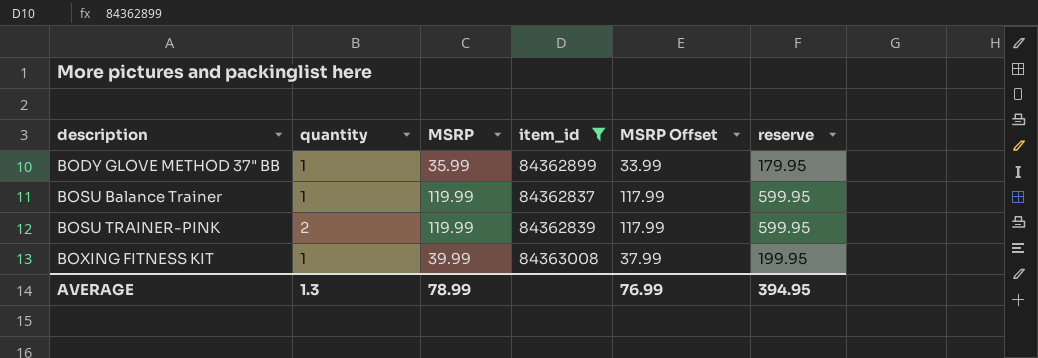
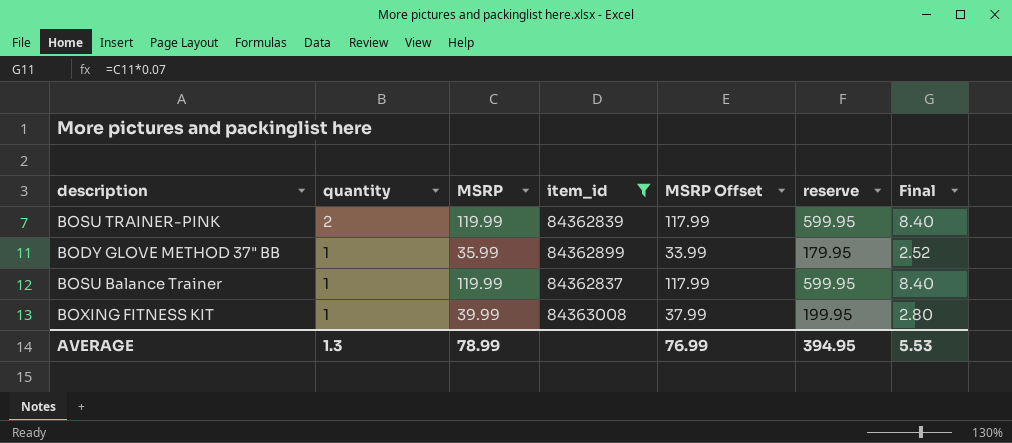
row order: description ascending -> quantity descending
column Final | formula: none -> [MSRP] * 0.07

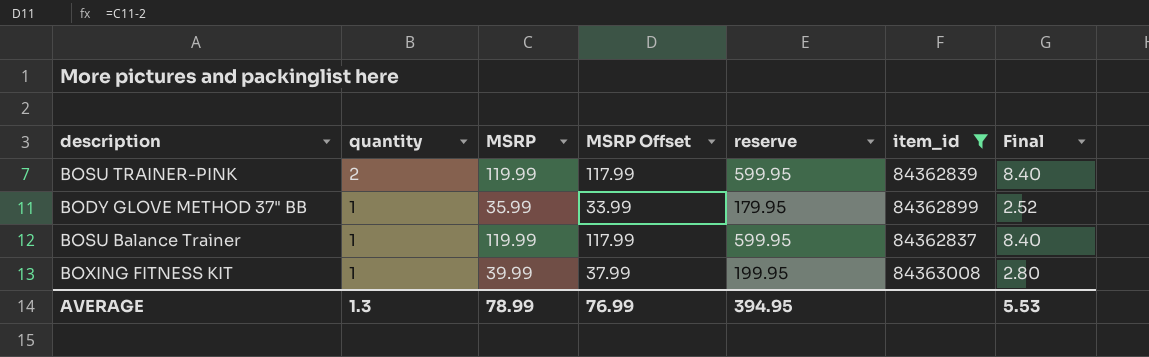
column item_id | position: 4 -> 6

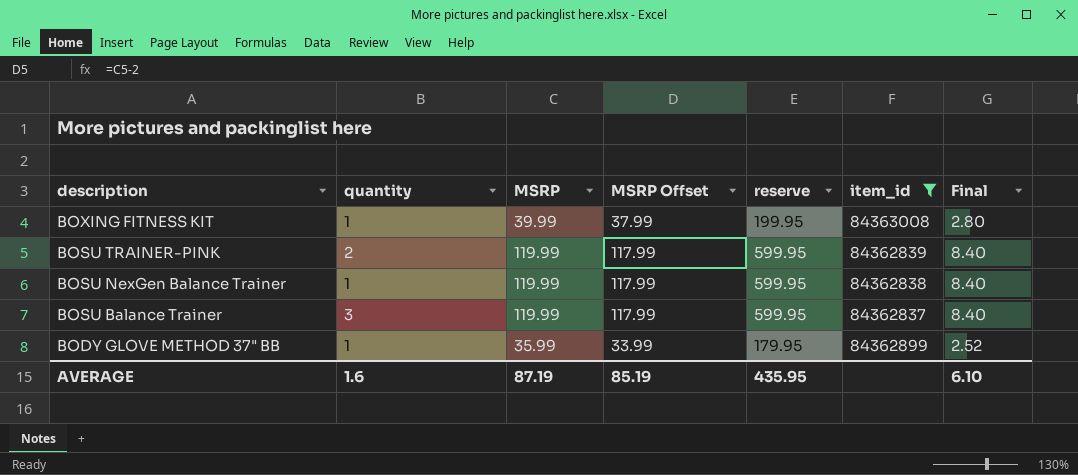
row order: quantity descending -> description descending
row BOSU NexGen Balance Trainer: none -> 1 | 119.99 | 117.99 | 599.95 | 84362838 | 8.40
BOSU Balance Trainer | quantity: 1 -> 3
AVERAGE | quantity: 1.3 -> 1.6
AVERAGE | MSRP: 78.99 -> 87.19
AVERAGE | MSRP Offset: 76.99 -> 85.19
AVERAGE | reserve: 394.95 -> 435.95
AVERAGE | Final: 5.53 -> 6.10

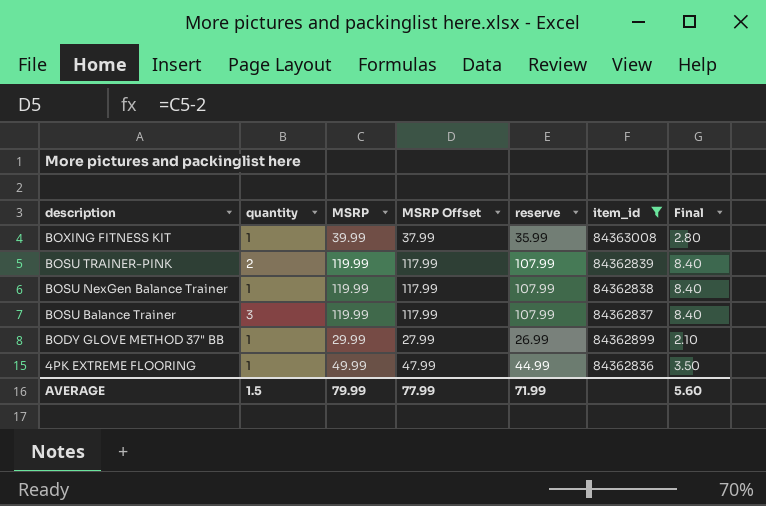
column reserve | formula: [MSRP] * 5 -> [MSRP] * 0.9
BODY GLOVE METHOD 37" BB | MSRP: 35.99 -> 29.99
BODY GLOVE METHOD 37" BB | MSRP Offset: 33.99 -> 27.99
BODY GLOVE METHOD 37" BB | Final: 2.52 -> 2.10
row 4PK EXTREME FLOORING: none -> 1 | 49.99 | 47.99 | 44.99 | 84362836 | 3.50
AVERAGE | quantity: 1.6 -> 1.5
AVERAGE | MSRP: 87.19 -> 79.99
AVERAGE | MSRP Offset: 85.19 -> 77.99
AVERAGE | reserve: 435.95 -> 71.99
AVERAGE | Final: 6.10 -> 5.60

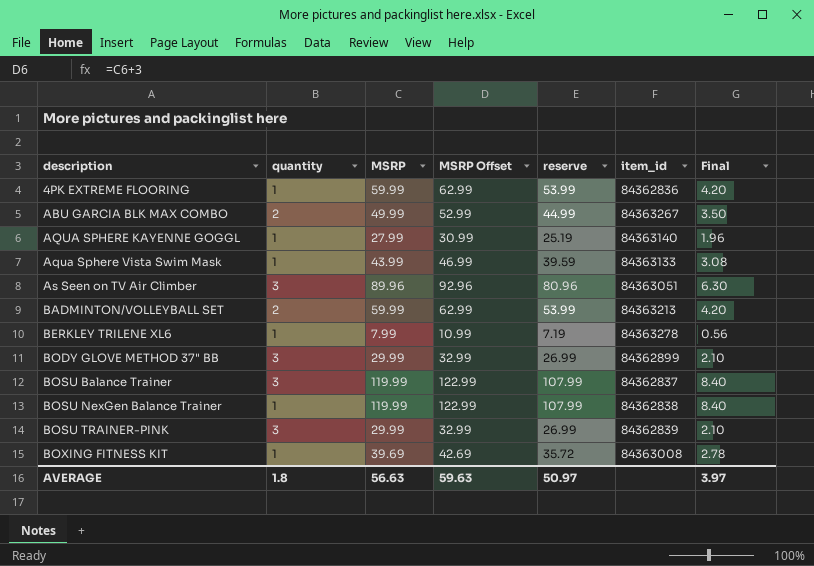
filter: item_id <= 84363008 -> none
row order: description descending -> description ascending
column MSRP Offset | formula: [MSRP] - 2 -> [MSRP] + 3
4PK EXTREME FLOORING | MSRP: 49.99 -> 59.99
4PK EXTREME FLOORING | reserve: 44.99 -> 53.99
4PK EXTREME FLOORING | Final: 3.50 -> 4.20
BODY GLOVE METHOD 37" BB | quantity: 1 -> 3
BOSU TRAINER-PINK | quantity: 2 -> 3
BOSU TRAINER-PINK | MSRP: 119.99 -> 29.99
BOSU TRAINER-PINK | reserve: 107.99 -> 26.99
BOSU TRAINER-PINK | Final: 8.40 -> 2.10
BOXING FITNESS KIT | MSRP: 39.99 -> 39.69
BOXING FITNESS KIT | reserve: 35.99 -> 35.72
BOXING FITNESS KIT | Final: 2.80 -> 2.78
AVERAGE | quantity: 1.5 -> 1.8
AVERAGE | MSRP: 79.99 -> 56.63
AVERAGE | MSRP Offset: 77.99 -> 59.63
AVERAGE | reserve: 71.99 -> 50.97
AVERAGE | Final: 5.60 -> 3.97

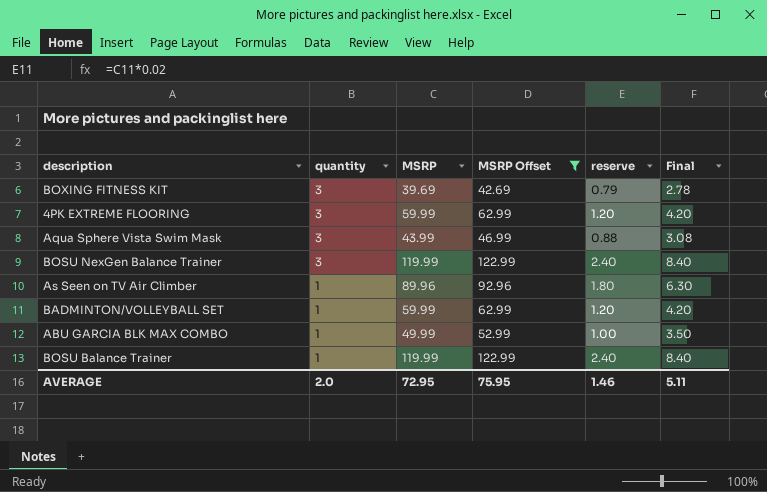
filter: none -> MSRP Offset >= 42.69
row order: description ascending -> quantity descending
column item_id | position: 6 -> none
column reserve | formula: [MSRP] * 0.9 -> [MSRP] * 0.02
BOXING FITNESS KIT | quantity: 1 -> 3
4PK EXTREME FLOORING | quantity: 1 -> 3
Aqua Sphere Vista Swim Mask | quantity: 1 -> 3
BOSU NexGen Balance Trainer | quantity: 1 -> 3
As Seen on TV Air Climber | quantity: 3 -> 1
BADMINTON/VOLLEYBALL SET | quantity: 2 -> 1
ABU GARCIA BLK MAX COMBO | quantity: 2 -> 1
BOSU Balance Trainer | quantity: 3 -> 1
AVERAGE | quantity: 1.8 -> 2.0
AVERAGE | MSRP: 56.63 -> 72.95
AVERAGE | MSRP Offset: 59.63 -> 75.95
AVERAGE | reserve: 50.97 -> 1.46
AVERAGE | Final: 3.97 -> 5.11

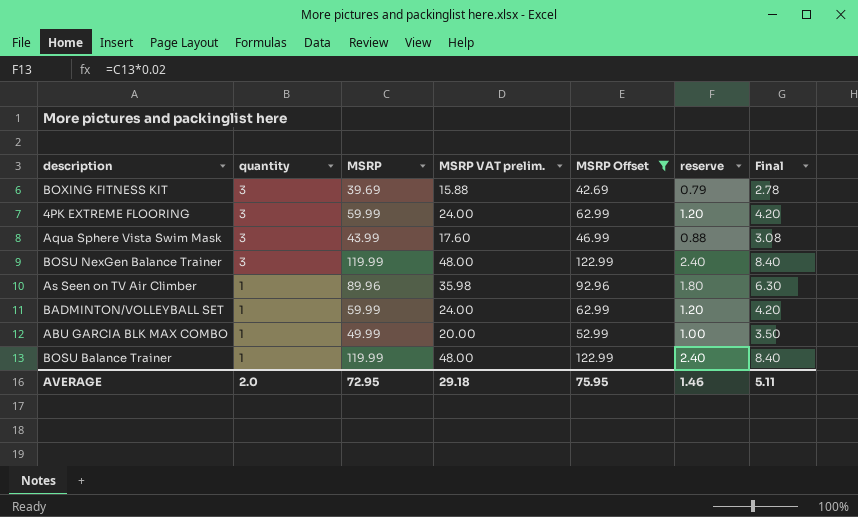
column MSRP VAT prelim. | formula: none -> [MSRP] * 0.4

